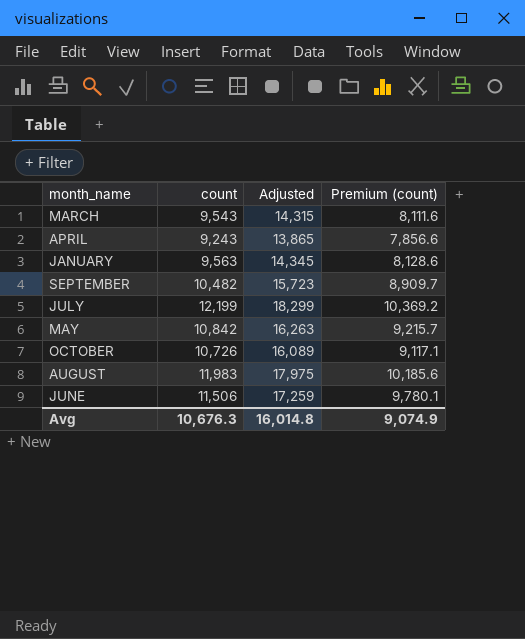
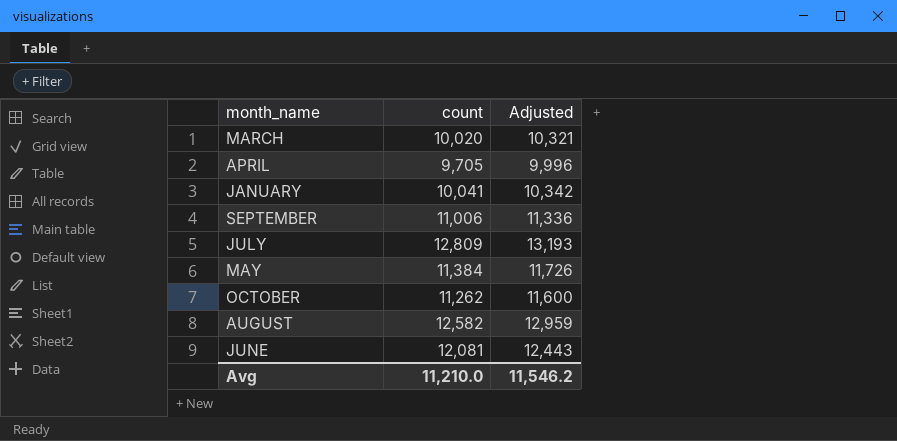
column Premium (count) | formula: [count] * 0.85 -> none
column Adjusted | formula: [count] * 1.5 -> [count] * 1.03
MARCH | count: 9,543 -> 10,020
APRIL | count: 9,243 -> 9,705
JANUARY | count: 9,563 -> 10,041
SEPTEMBER | count: 10,482 -> 11,006
JULY | count: 12,199 -> 12,809
MAY | count: 10,842 -> 11,384
OCTOBER | count: 10,726 -> 11,262
AUGUST | count: 11,983 -> 12,582
JUNE | count: 11,506 -> 12,081
Avg | count: 10,676.3 -> 11,210.0
Avg | Adjusted: 16,014.8 -> 11,546.2

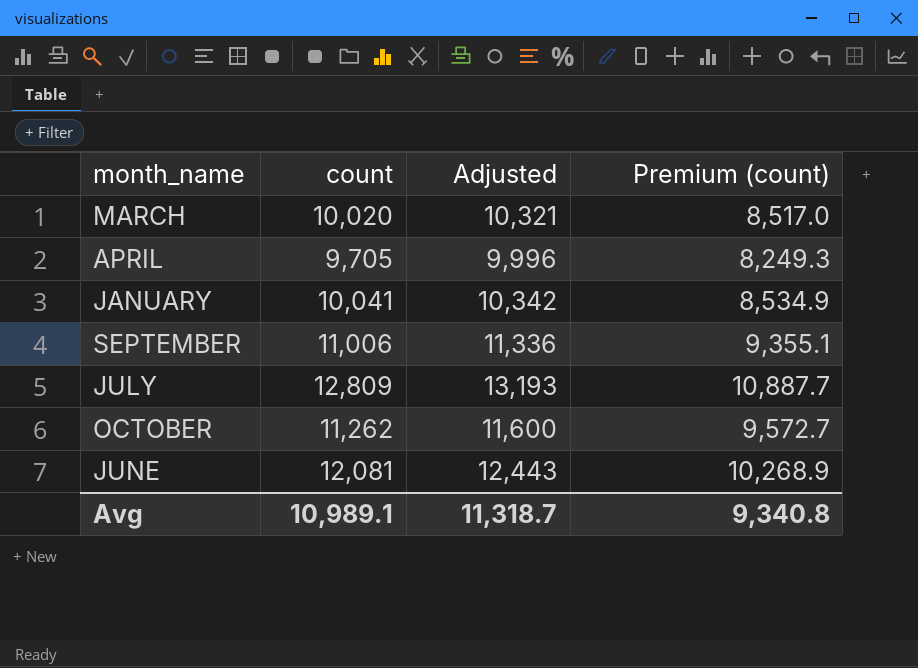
column Premium (count) | formula: none -> [count] * 0.85
row MAY: 11,384 | 11,726 -> none
row AUGUST: 12,582 | 12,959 -> none
Avg | count: 11,210.0 -> 10,989.1
Avg | Adjusted: 11,546.2 -> 11,318.7

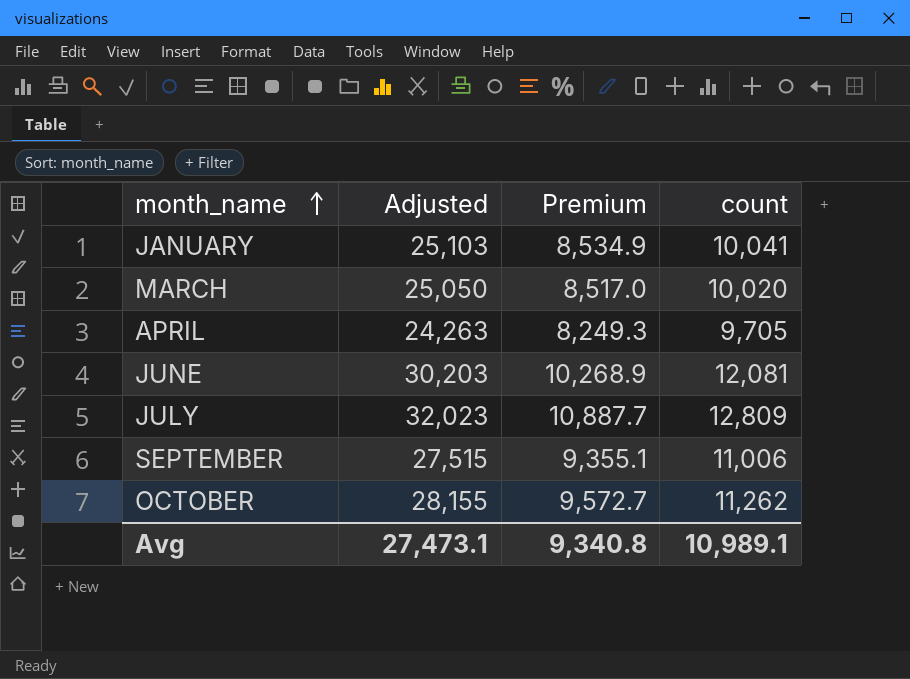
row order: none -> month_name ascending
column Adjusted | formula: [count] * 1.03 -> [count] * 2.5
column name: Premium (count) -> Premium
column count | position: 2 -> 4
Avg | Adjusted: 11,318.7 -> 27,473.1

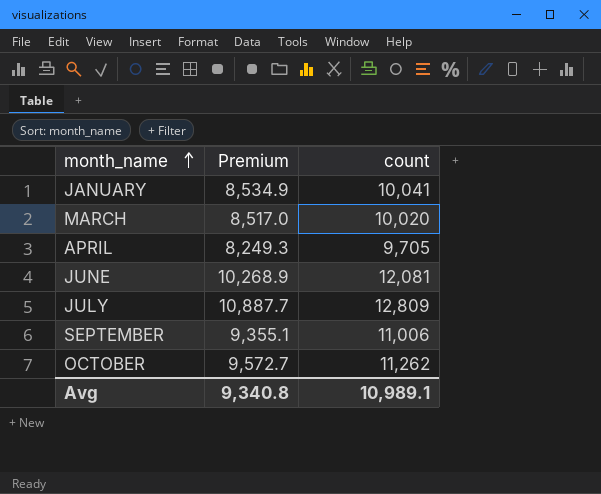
column Adjusted | formula: [count] * 2.5 -> none

